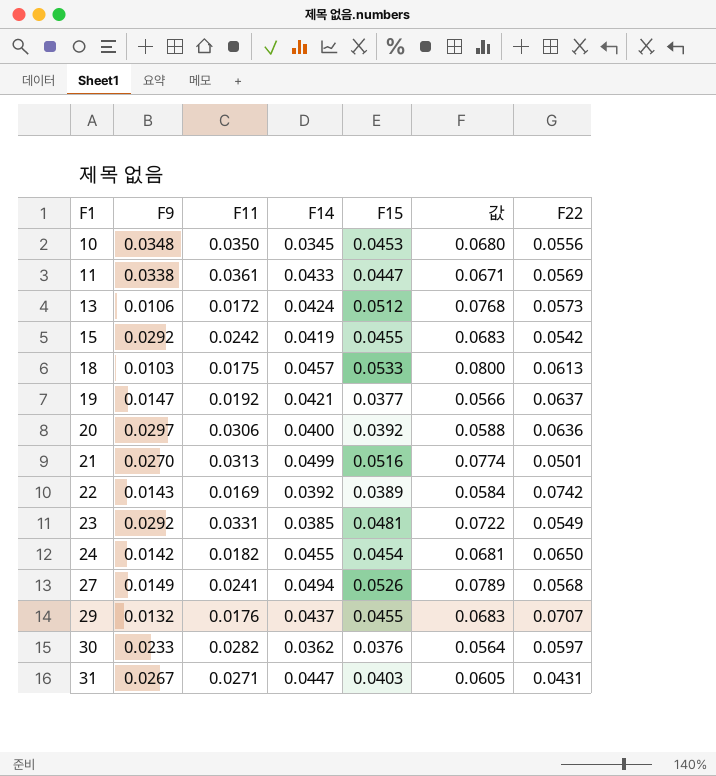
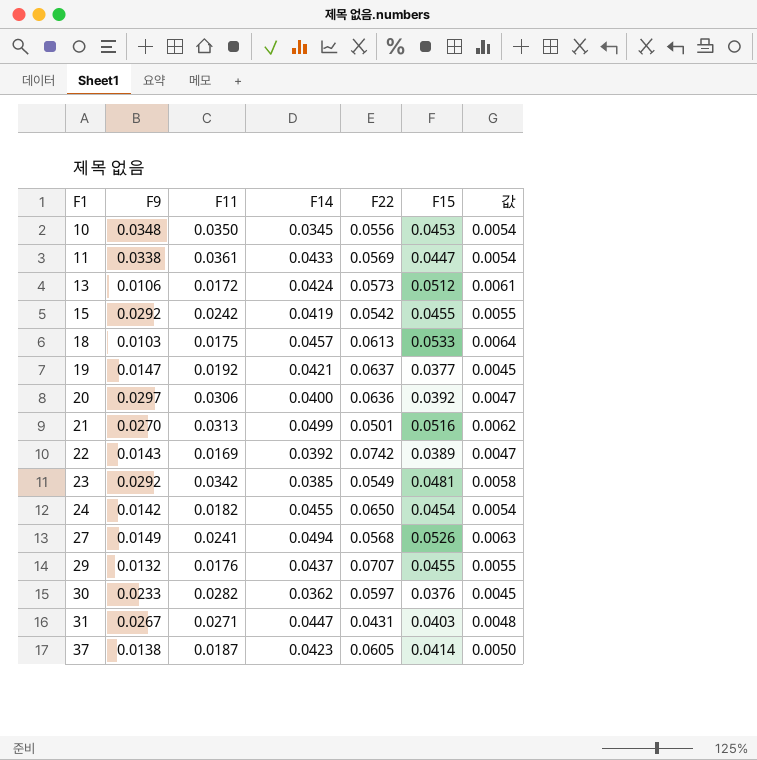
column F22 | position: 7 -> 5
column 값 | formula: [F15] * 1.5 -> [F15] * 0.12
23 | F11: 0.0331 -> 0.0342
row 37: none -> 0.0138 | 0.0187 | 0.0423 | 0.0605 | 0.0414 | 0.0050

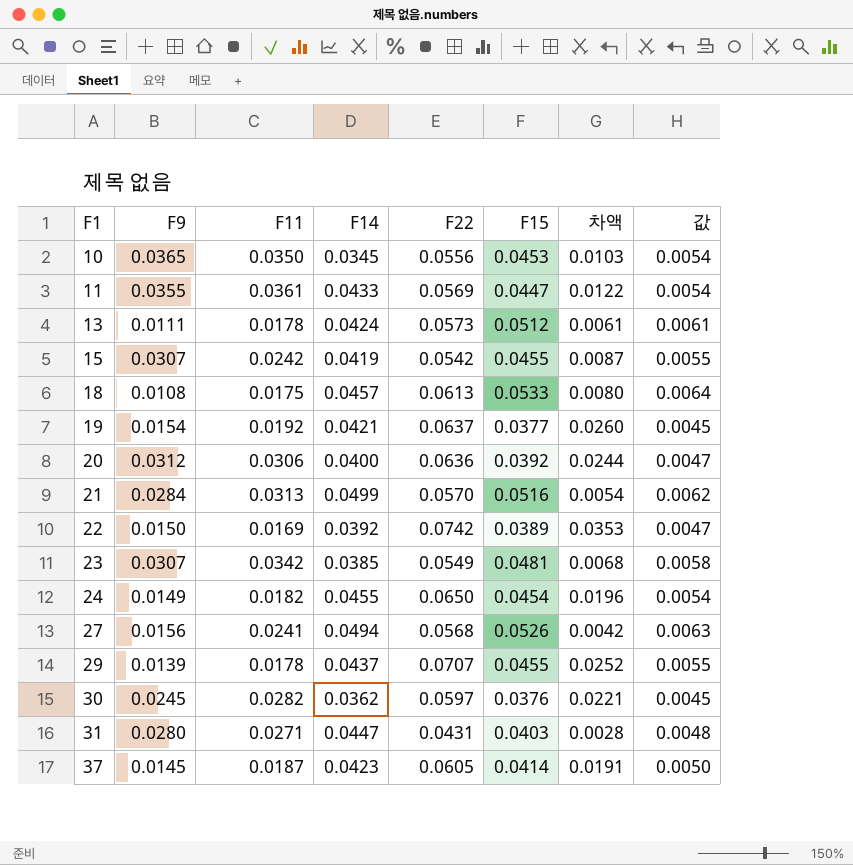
column 차액 | formula: none -> [F22] - [F15]
10 | F9: 0.0348 -> 0.0365
11 | F9: 0.0338 -> 0.0355
13 | F9: 0.0106 -> 0.0111
13 | F11: 0.0172 -> 0.0178
15 | F9: 0.0292 -> 0.0307
18 | F9: 0.0103 -> 0.0108
19 | F9: 0.0147 -> 0.0154
20 | F9: 0.0297 -> 0.0312
21 | F9: 0.0270 -> 0.0284
21 | F22: 0.0501 -> 0.0570
22 | F9: 0.0143 -> 0.0150
23 | F9: 0.0292 -> 0.0307
24 | F9: 0.0142 -> 0.0149
27 | F9: 0.0149 -> 0.0156
29 | F9: 0.0132 -> 0.0139
29 | F11: 0.0176 -> 0.0178
30 | F9: 0.0233 -> 0.0245
31 | F9: 0.0267 -> 0.0280
37 | F9: 0.0138 -> 0.0145

